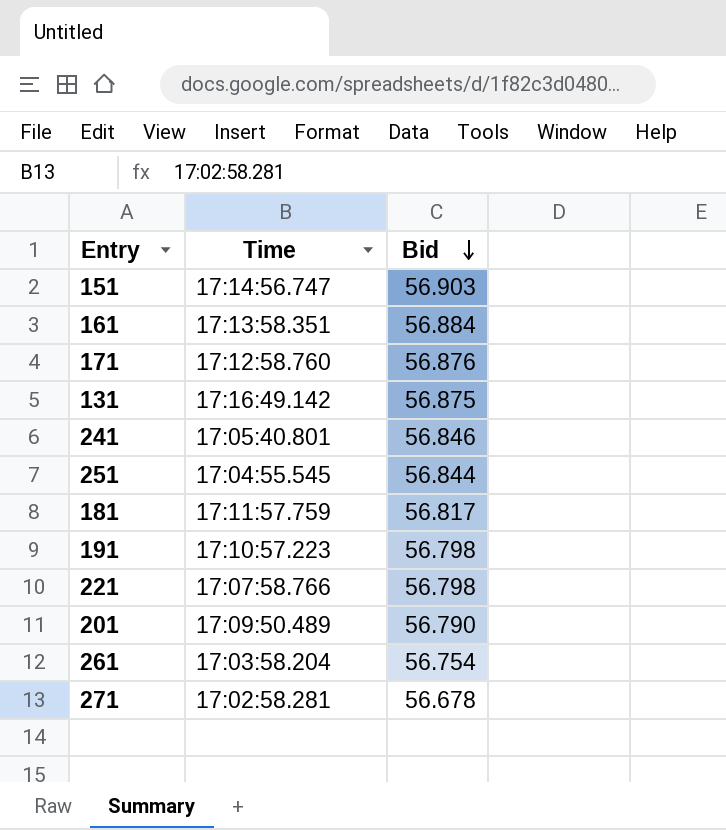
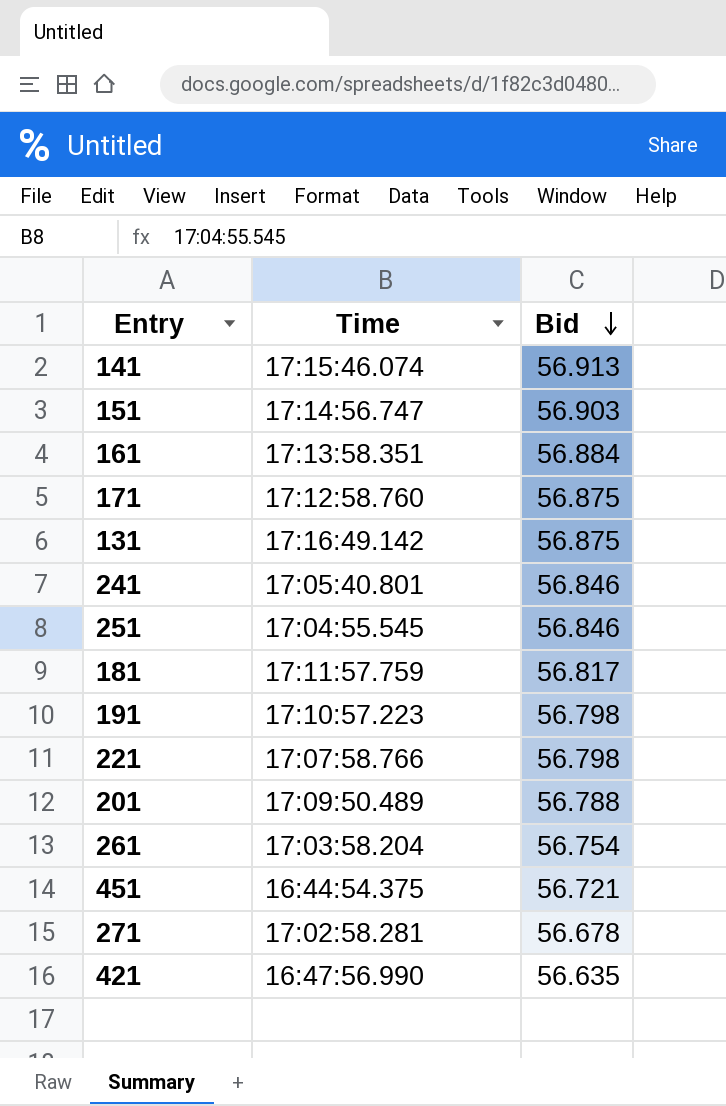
row 141: none -> 17:15:46.074 | 56.913
171 | Bid: 56.876 -> 56.875
251 | Bid: 56.844 -> 56.846
201 | Bid: 56.790 -> 56.788
row 451: none -> 16:44:54.375 | 56.721
row 421: none -> 16:47:56.990 | 56.635

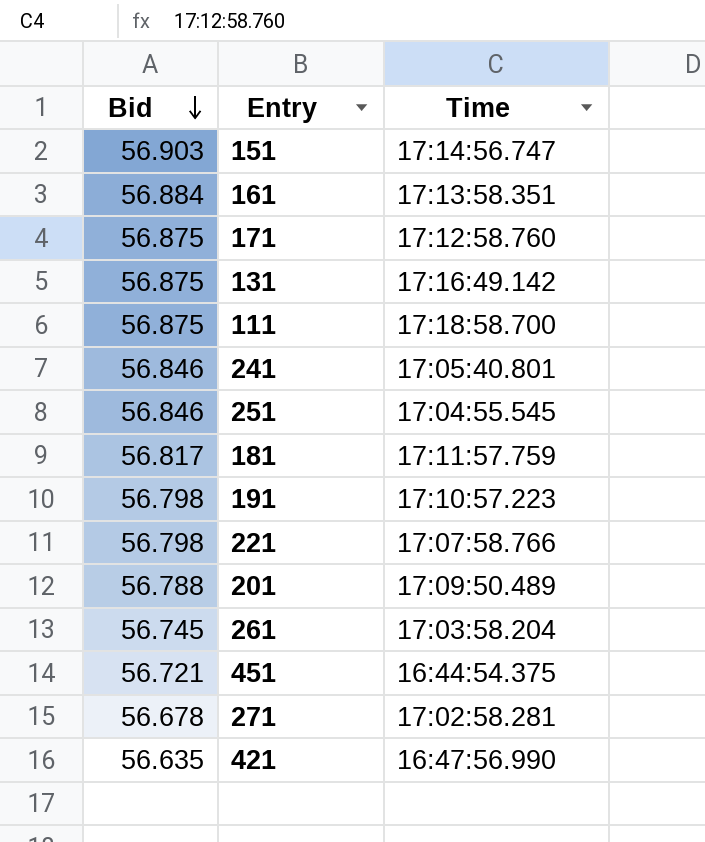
column Bid | position: 3 -> 1
row 141: 17:15:46.074 | 56.913 -> none
row 111: none -> 56.875 | 17:18:58.700
261 | Bid: 56.754 -> 56.745

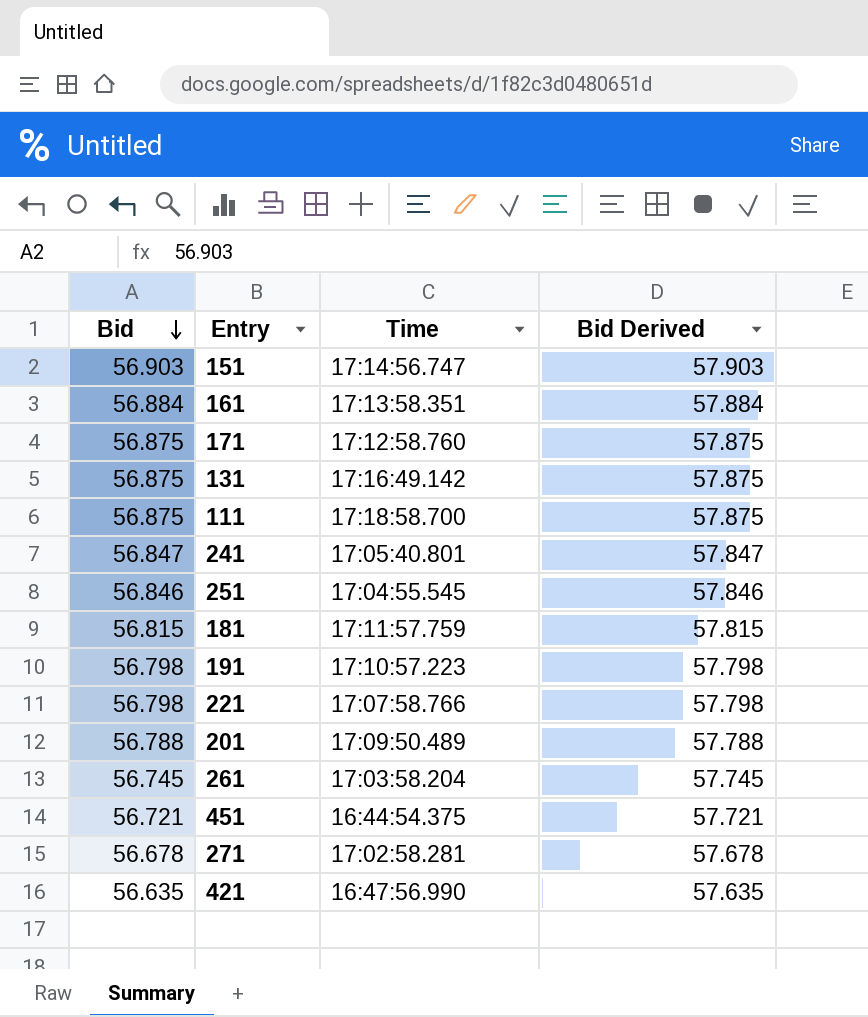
column Bid Derived | formula: none -> [Bid] + 1
241 | Bid: 56.846 -> 56.847
181 | Bid: 56.817 -> 56.815

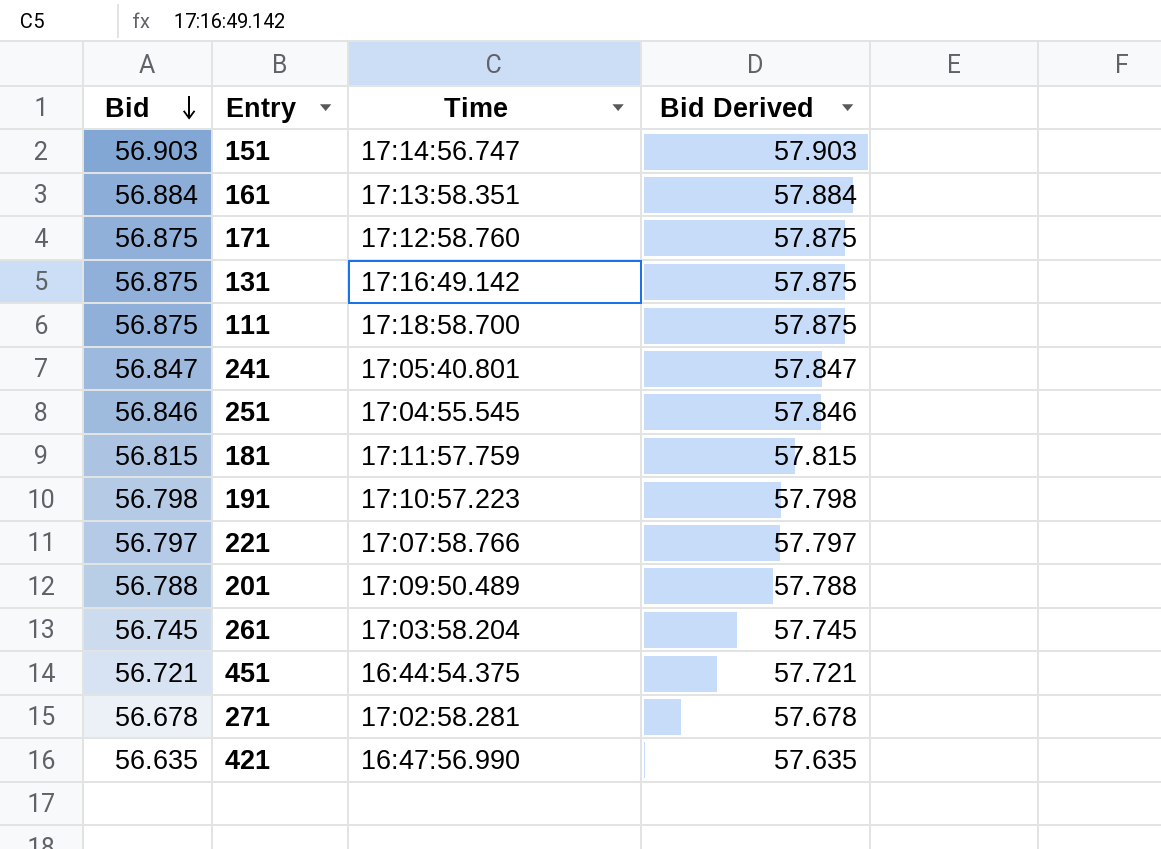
221 | Bid: 56.798 -> 56.797
221 | Bid Derived: 57.798 -> 57.797

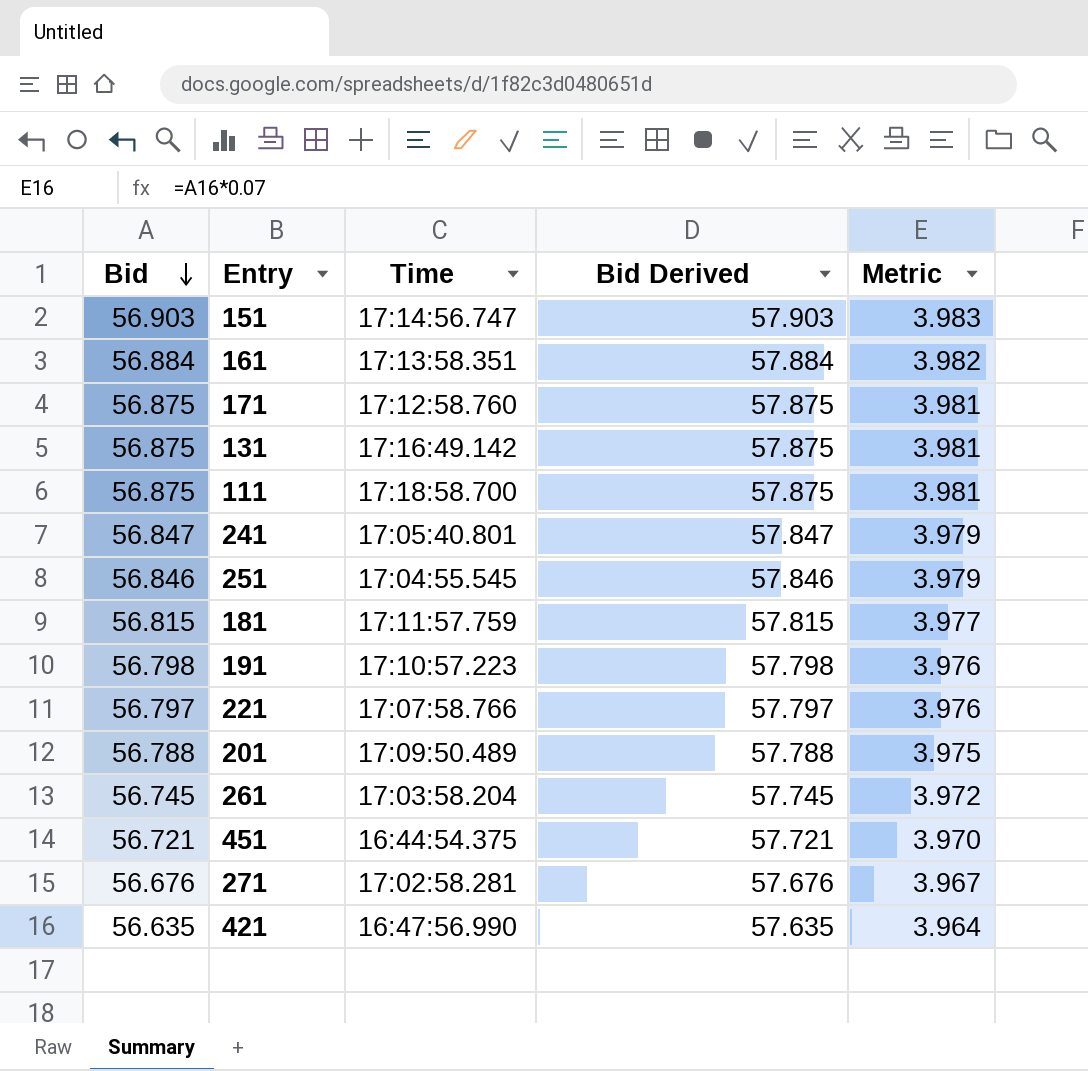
column Metric | formula: none -> [Bid] * 0.07
271 | Bid: 56.678 -> 56.676
271 | Bid Derived: 57.678 -> 57.676

